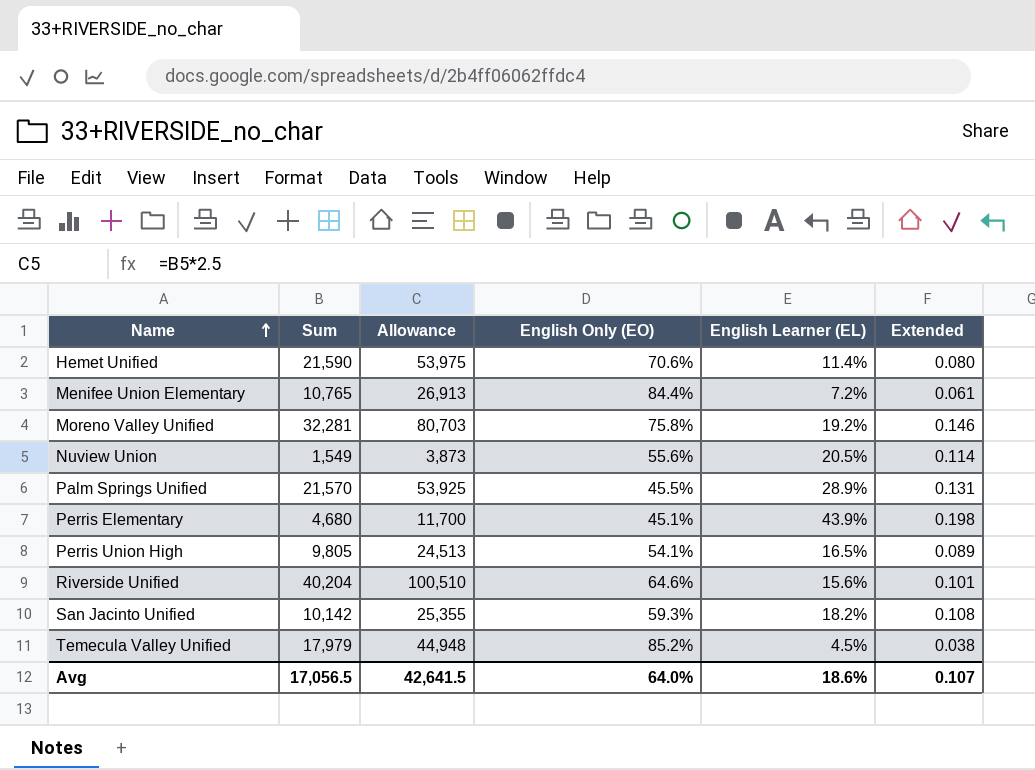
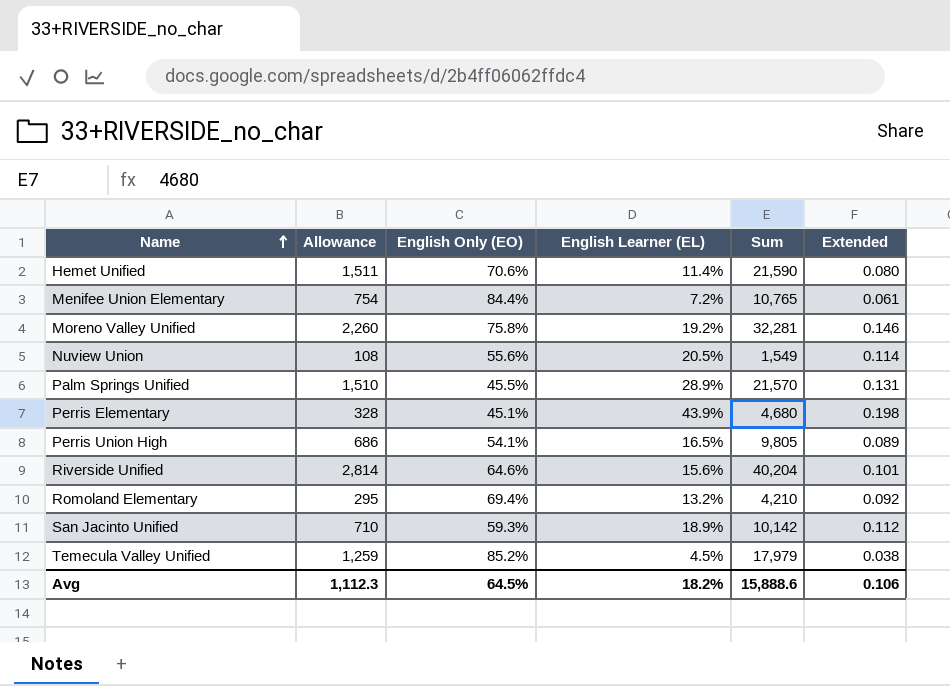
column Allowance | formula: [Sum] * 2.5 -> [Sum] * 0.07
column Sum | position: 2 -> 5
row Romoland Elementary: none -> 295 | 69.4% | 13.2% | 4,210 | 0.092
San Jacinto Unified | English Learner (EL): 18.2% -> 18.9%
San Jacinto Unified | Extended: 0.108 -> 0.112
Avg | Allowance: 42,641.5 -> 1,112.3
Avg | English Only (EO): 64.0% -> 64.5%
Avg | English Learner (EL): 18.6% -> 18.2%
Avg | Sum: 17,056.5 -> 15,888.6
Avg | Extended: 0.107 -> 0.106

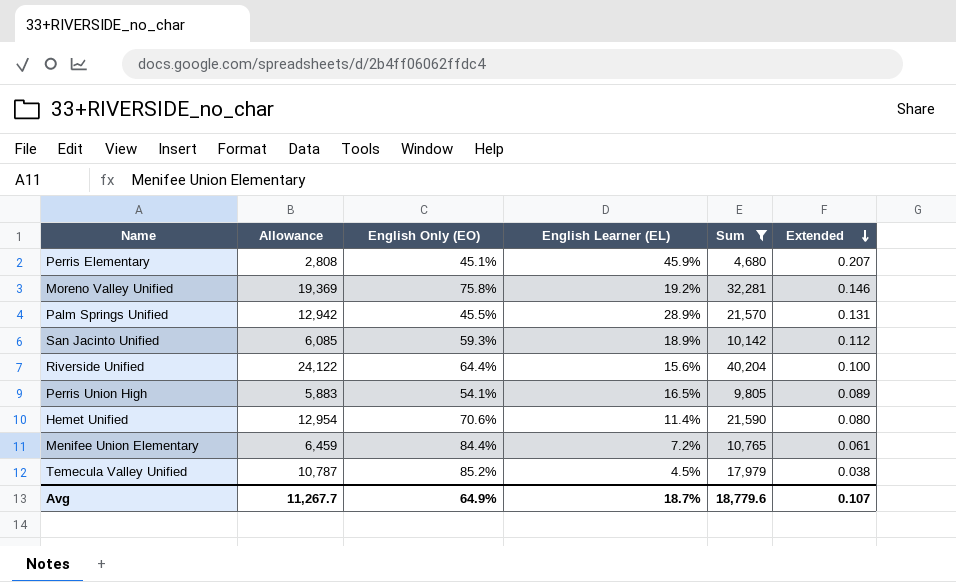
filter: none -> Sum >= 4,680
row order: Name ascending -> Extended descending
column Allowance | formula: [Sum] * 0.07 -> [Sum] * 0.6
Perris Elementary | English Learner (EL): 43.9% -> 45.9%
Perris Elementary | Extended: 0.198 -> 0.207
Riverside Unified | English Only (EO): 64.6% -> 64.4%
Riverside Unified | Extended: 0.101 -> 0.100
Avg | Allowance: 1,112.3 -> 11,267.7
Avg | English Only (EO): 64.5% -> 64.9%
Avg | English Learner (EL): 18.2% -> 18.7%
Avg | Sum: 15,888.6 -> 18,779.6
Avg | Extended: 0.106 -> 0.107

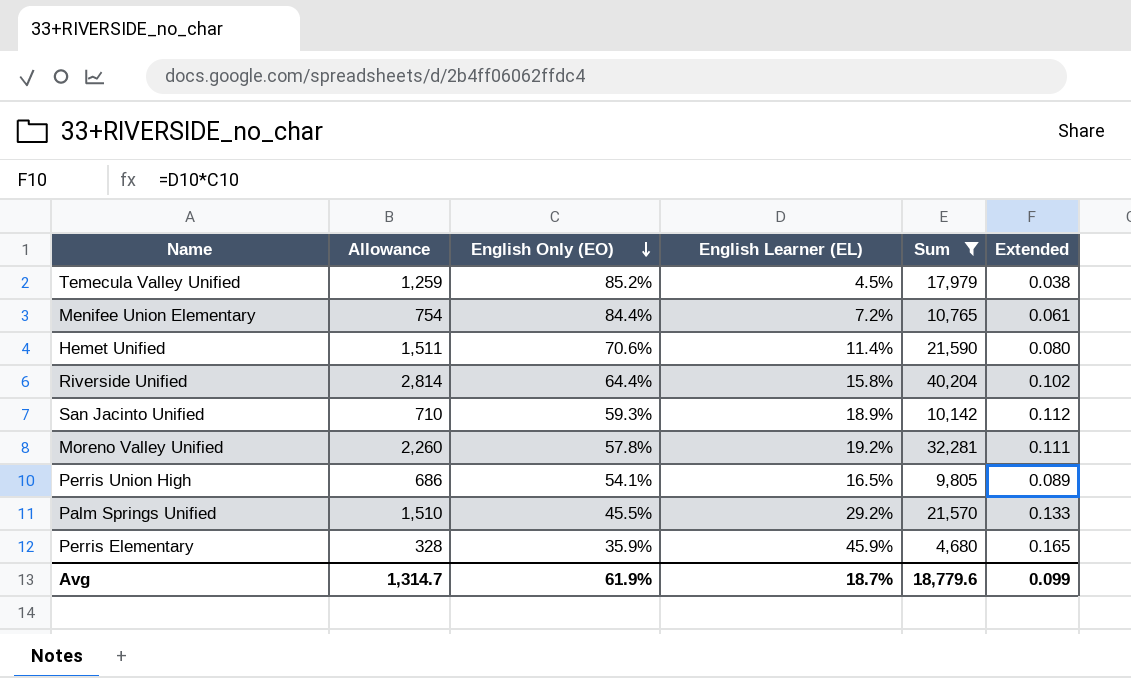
row order: Extended descending -> English Only (EO) descending
column Allowance | formula: [Sum] * 0.6 -> [Sum] * 0.07
Riverside Unified | English Learner (EL): 15.6% -> 15.8%
Riverside Unified | Extended: 0.100 -> 0.102
Moreno Valley Unified | English Only (EO): 75.8% -> 57.8%
Moreno Valley Unified | Extended: 0.146 -> 0.111
Palm Springs Unified | English Learner (EL): 28.9% -> 29.2%
Palm Springs Unified | Extended: 0.131 -> 0.133
Perris Elementary | English Only (EO): 45.1% -> 35.9%
Perris Elementary | Extended: 0.207 -> 0.165
Avg | Allowance: 11,267.7 -> 1,314.7
Avg | English Only (EO): 64.9% -> 61.9%
Avg | Extended: 0.107 -> 0.099

